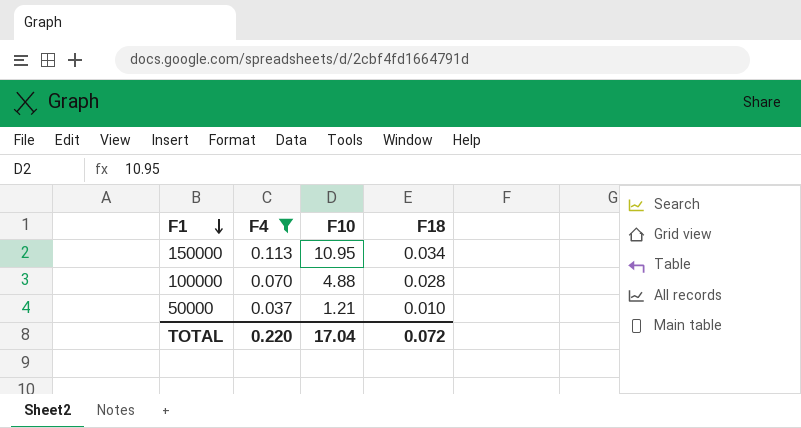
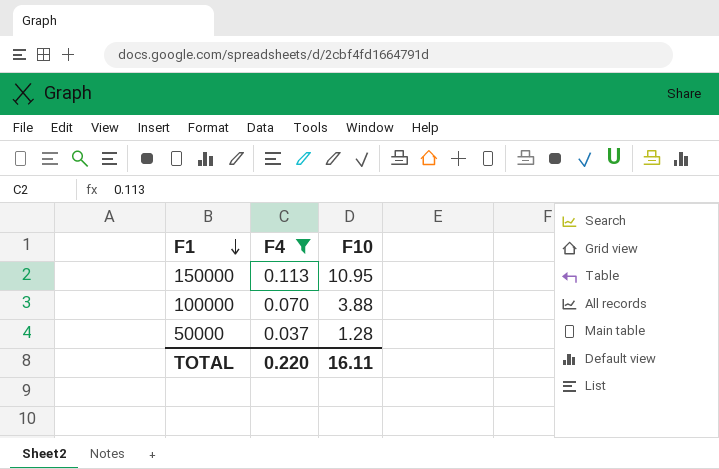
column F18 | position: 4 -> none
100000 | F10: 4.88 -> 3.88
50000 | F10: 1.21 -> 1.28
TOTAL | F10: 17.04 -> 16.11

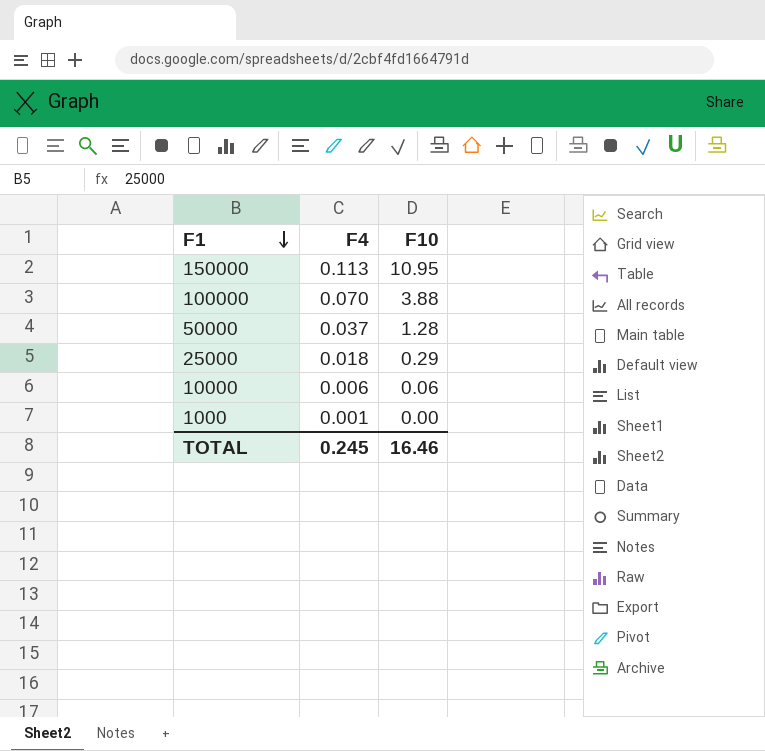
filter: F4 >= 0.037 -> none
TOTAL | F4: 0.220 -> 0.245
TOTAL | F10: 16.11 -> 16.46

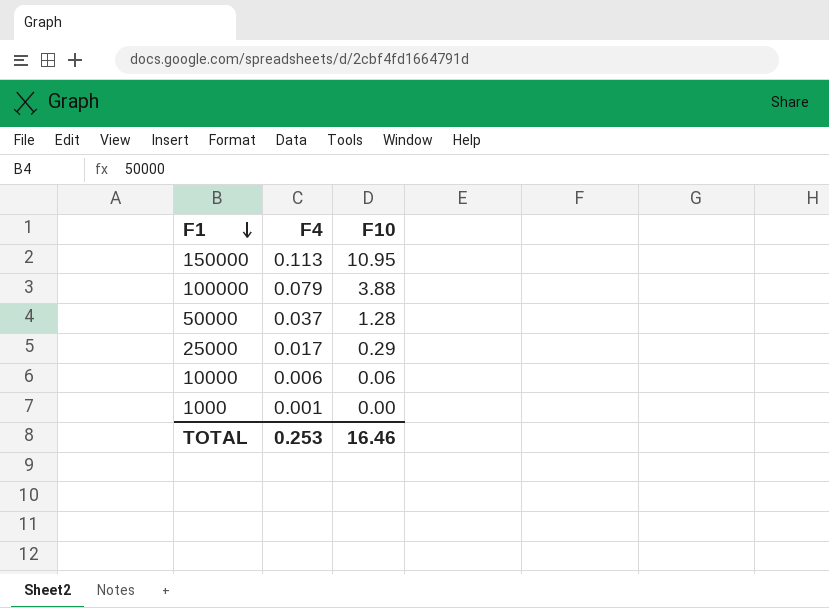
100000 | F4: 0.070 -> 0.079
25000 | F4: 0.018 -> 0.017
TOTAL | F4: 0.245 -> 0.253

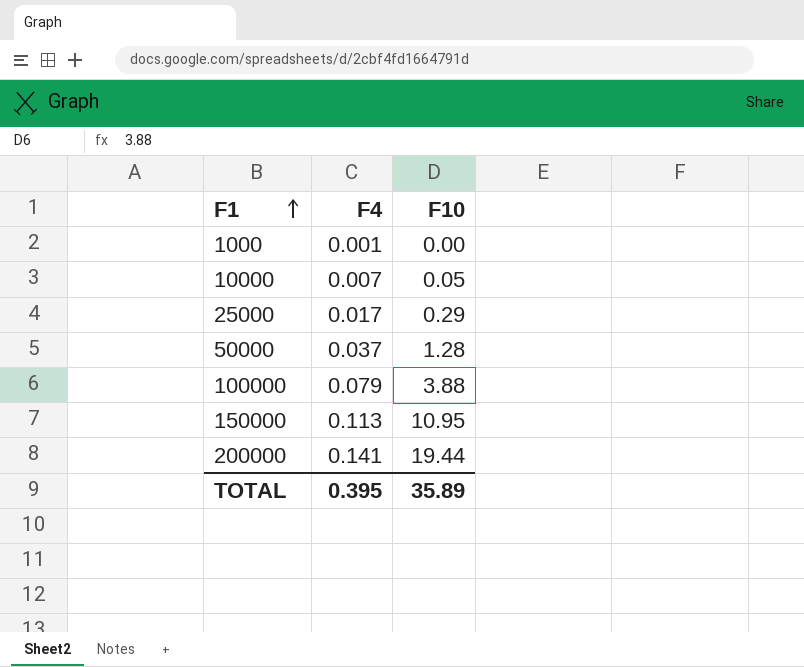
row order: F1 descending -> F1 ascending
10000 | F4: 0.006 -> 0.007
10000 | F10: 0.06 -> 0.05
row 200000: none -> 0.141 | 19.44
TOTAL | F4: 0.253 -> 0.395
TOTAL | F10: 16.46 -> 35.89

